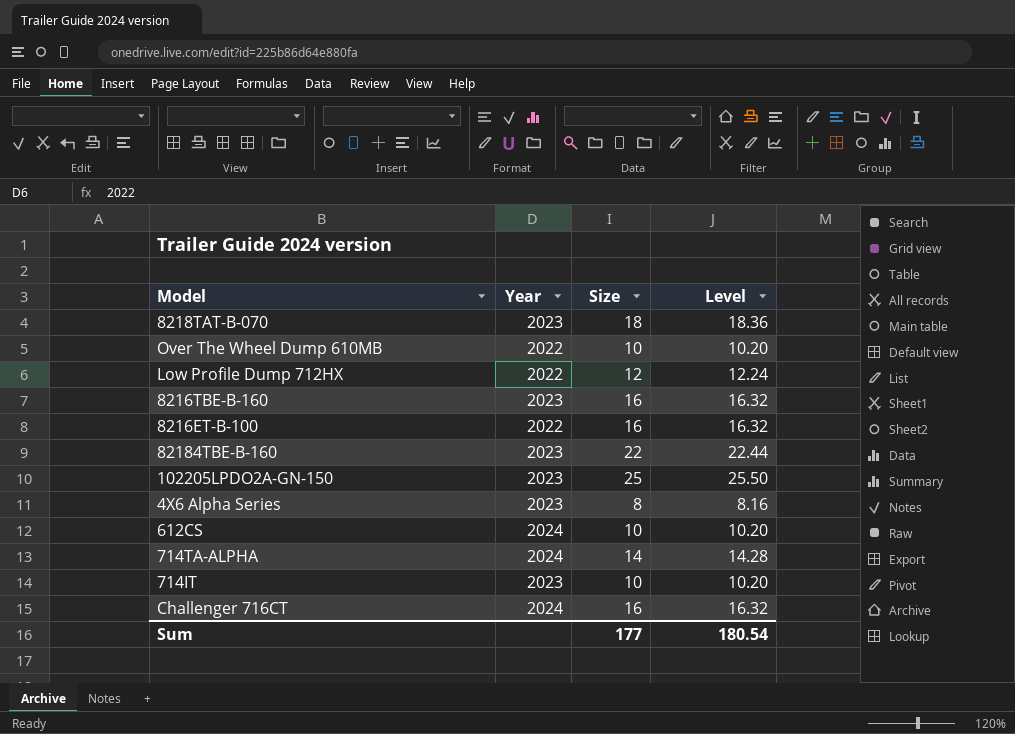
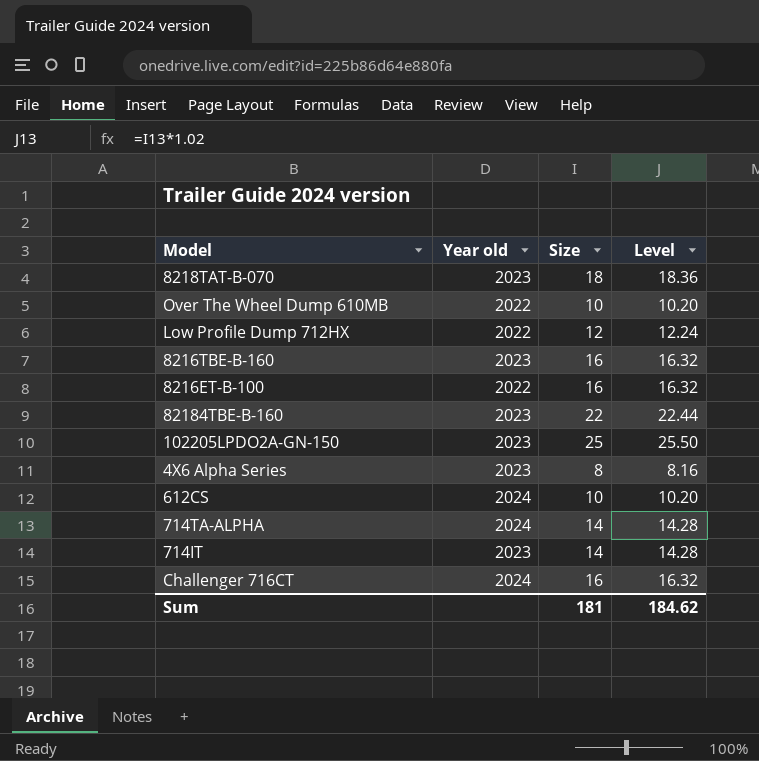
column name: Year -> Year old
714IT | Size: 10 -> 14
714IT | Level: 10.20 -> 14.28
Sum | Size: 177 -> 181
Sum | Level: 180.54 -> 184.62

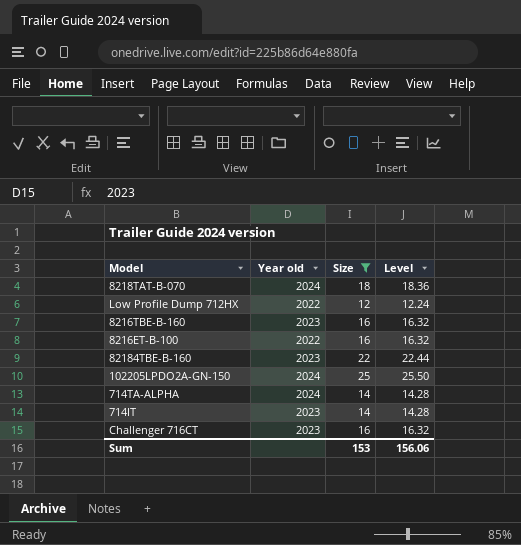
filter: none -> Size >= 12
8218TAT-B-070 | Year old: 2023 -> 2024
102205LPDO2A-GN-150 | Year old: 2023 -> 2024
Challenger 716CT | Year old: 2024 -> 2023
Sum | Size: 181 -> 153
Sum | Level: 184.62 -> 156.06

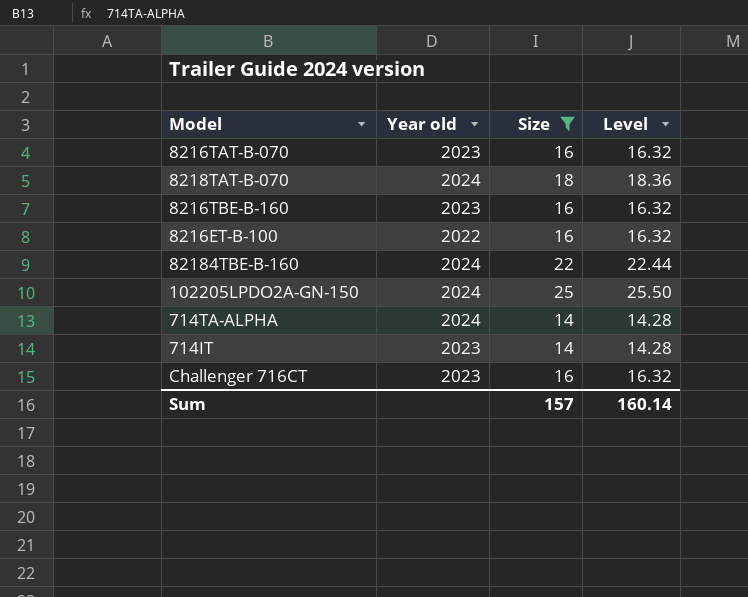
row Low Profile Dump 712HX: 2022 | 12 | 12.24 -> none
row 8216TAT-B-070: none -> 2023 | 16 | 16.32
82184TBE-B-160 | Year old: 2023 -> 2024
Sum | Size: 153 -> 157
Sum | Level: 156.06 -> 160.14

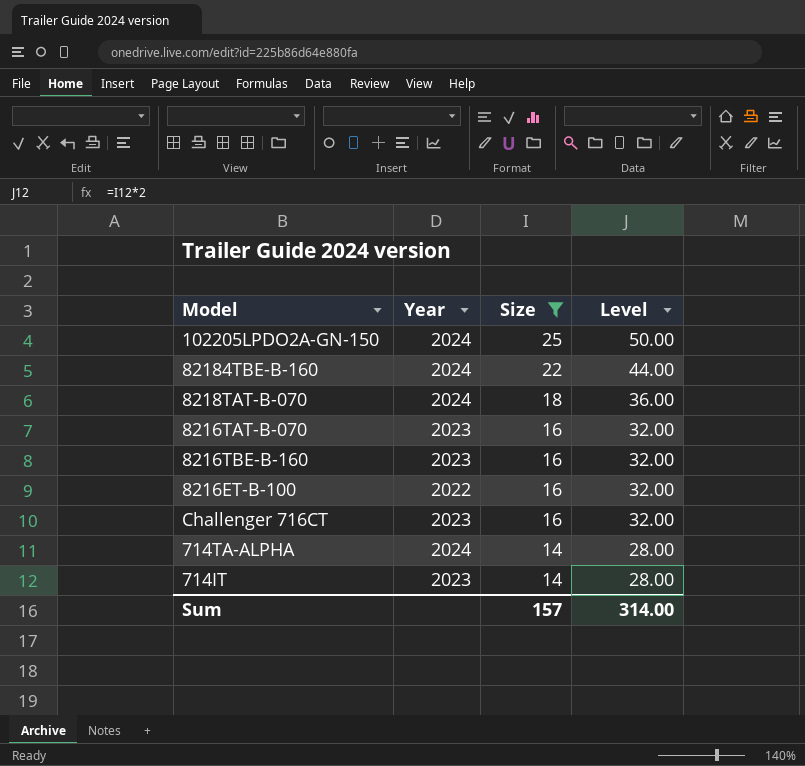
row order: none -> Size descending
column name: Year old -> Year
column Level | formula: [Size] * 1.02 -> [Size] * 2
Sum | Level: 160.14 -> 314.00

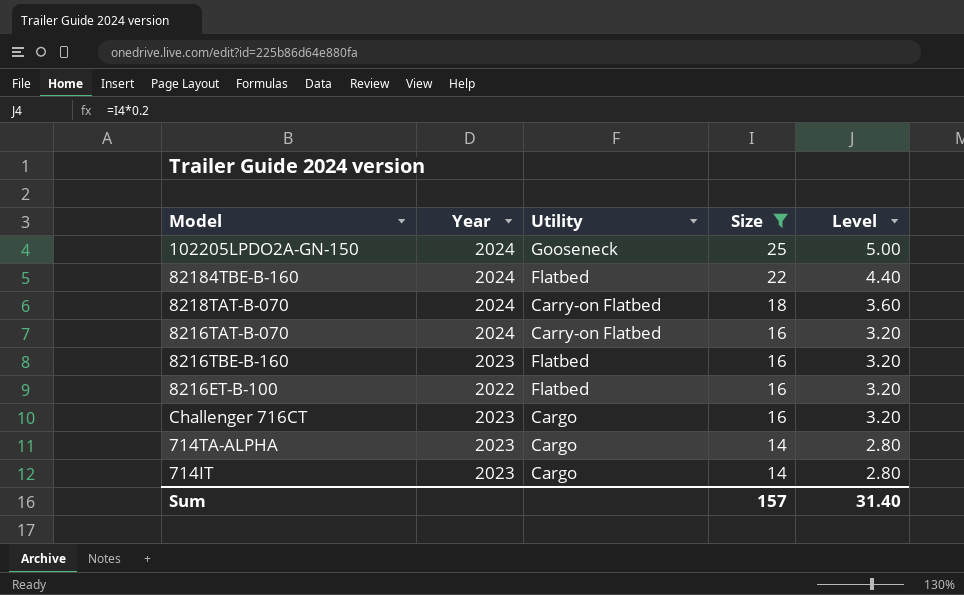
column Utility | position: none -> 3
column Level | formula: [Size] * 2 -> [Size] * 0.2
8216TAT-B-070 | Year: 2023 -> 2024
714TA-ALPHA | Year: 2024 -> 2023
Sum | Level: 314.00 -> 31.40

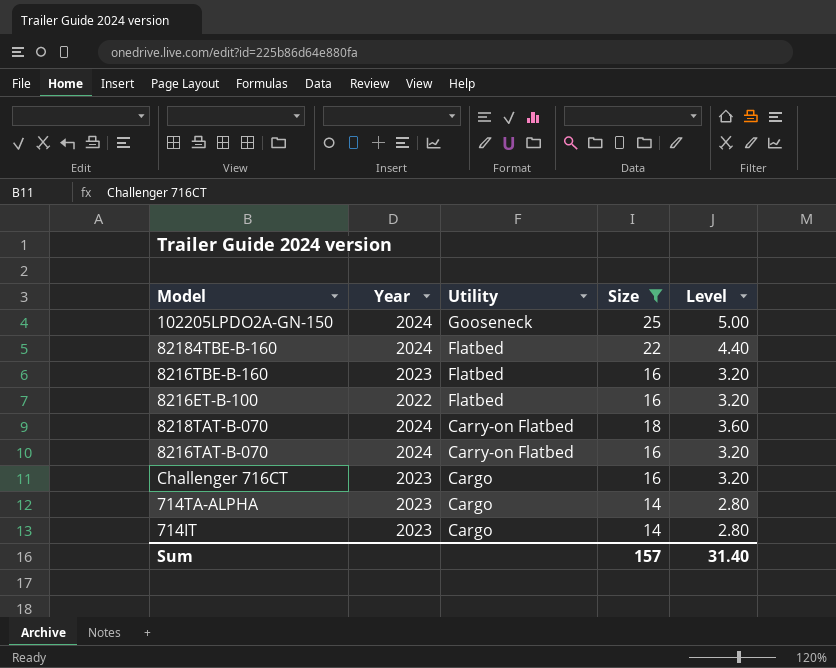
row order: Size descending -> Utility descending

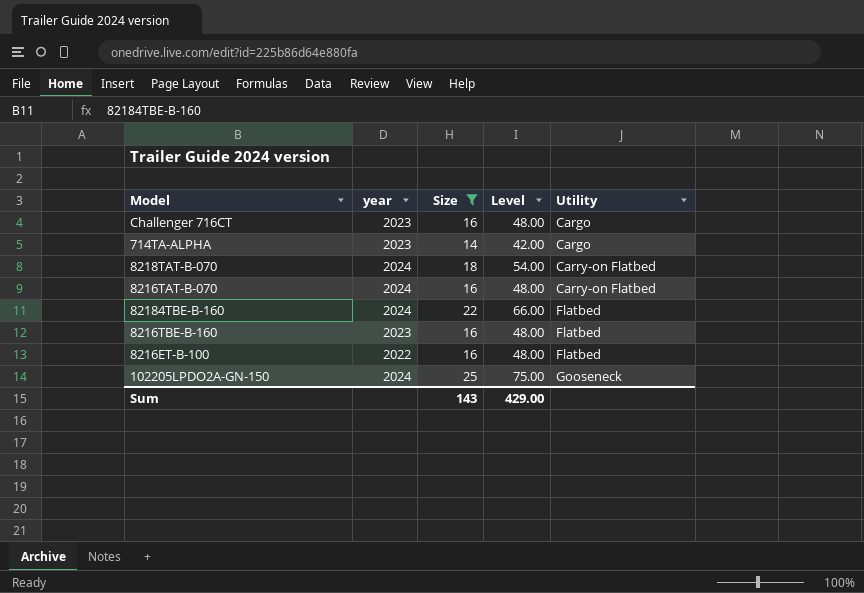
row order: Utility descending -> Utility ascending
column name: Year -> year
column Level | formula: [Size] * 0.2 -> [Size] * 3
column Utility | position: 3 -> 5
row 714IT: 2023 | Cargo | 14 | 2.80 -> none
Sum | Size: 157 -> 143
Sum | Level: 31.40 -> 429.00

